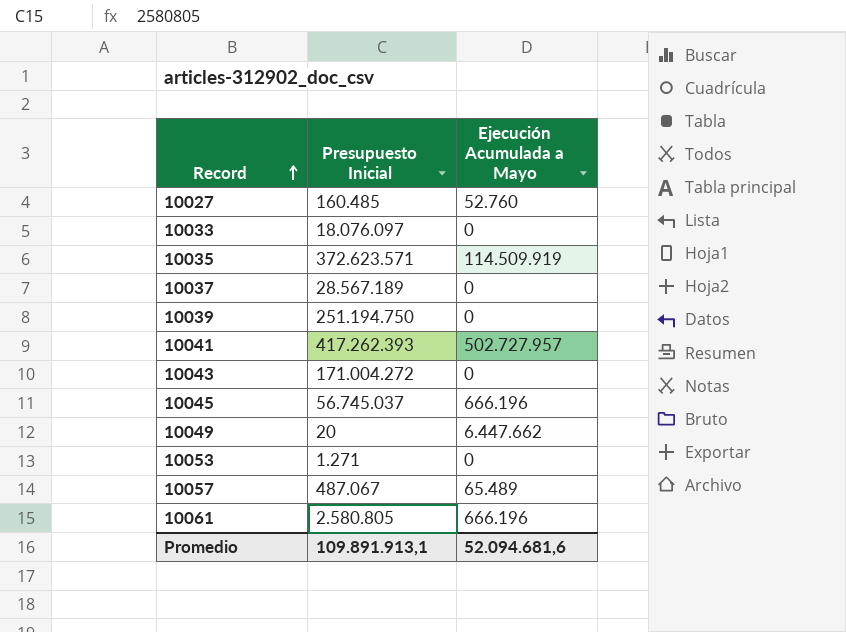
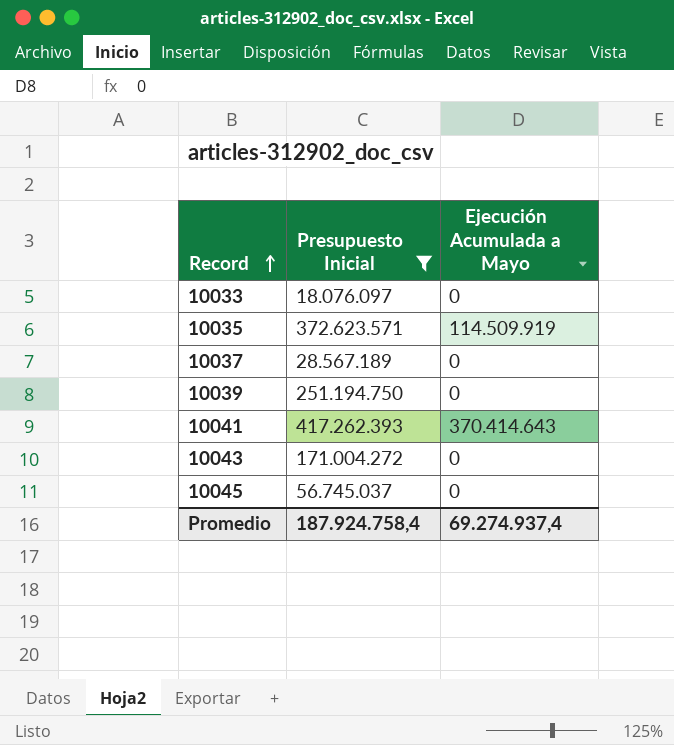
filter: none -> Presupuesto Inicial >= 18.076.097
10041 | Ejecución Acumulada a Mayo: 502.727.957 -> 370.414.643
10045 | Ejecución Acumulada a Mayo: 666.196 -> 0
Promedio | Presupuesto Inicial: 109.891.913,1 -> 187.924.758,4
Promedio | Ejecución Acumulada a Mayo: 52.094.681,6 -> 69.274.937,4

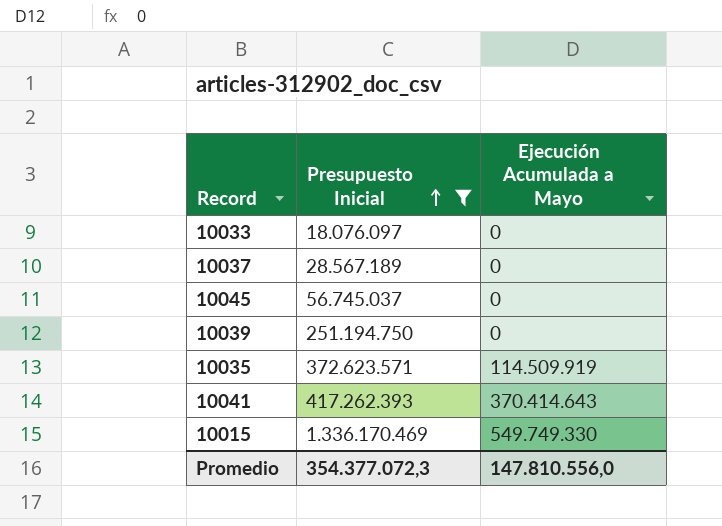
row order: Record ascending -> Presupuesto Inicial ascending
row 10043: 171.004.272 | 0 -> none
row 10015: none -> 1.336.170.469 | 549.749.330
Promedio | Presupuesto Inicial: 187.924.758,4 -> 354.377.072,3
Promedio | Ejecución Acumulada a Mayo: 69.274.937,4 -> 147.810.556,0

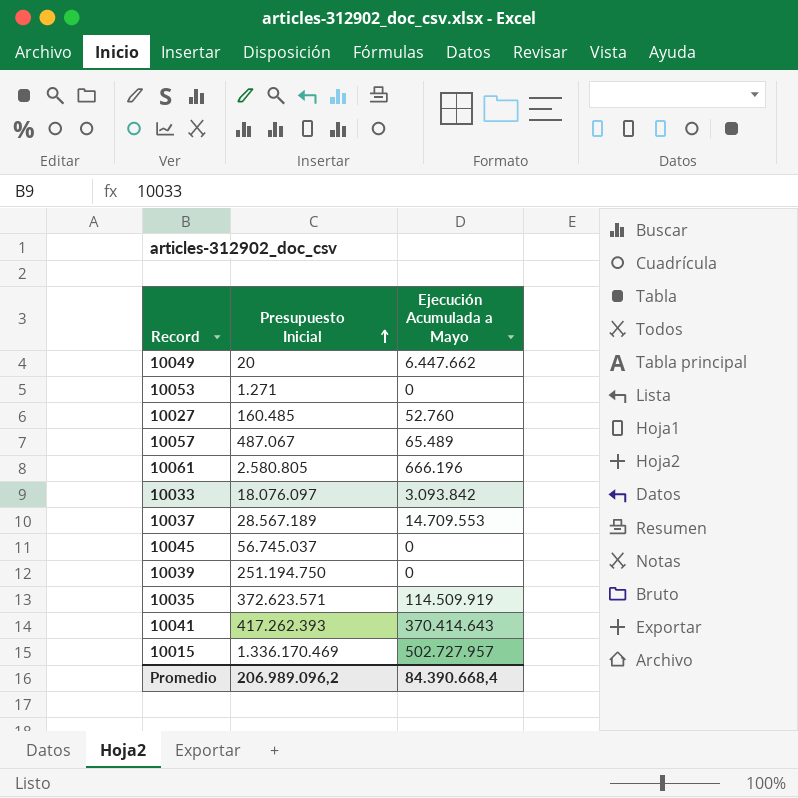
filter: Presupuesto Inicial >= 18.076.097 -> none
10033 | Ejecución Acumulada a Mayo: 0 -> 3.093.842
10037 | Ejecución Acumulada a Mayo: 0 -> 14.709.553
10015 | Ejecución Acumulada a Mayo: 549.749.330 -> 502.727.957
Promedio | Presupuesto Inicial: 354.377.072,3 -> 206.989.096,2
Promedio | Ejecución Acumulada a Mayo: 147.810.556,0 -> 84.390.668,4

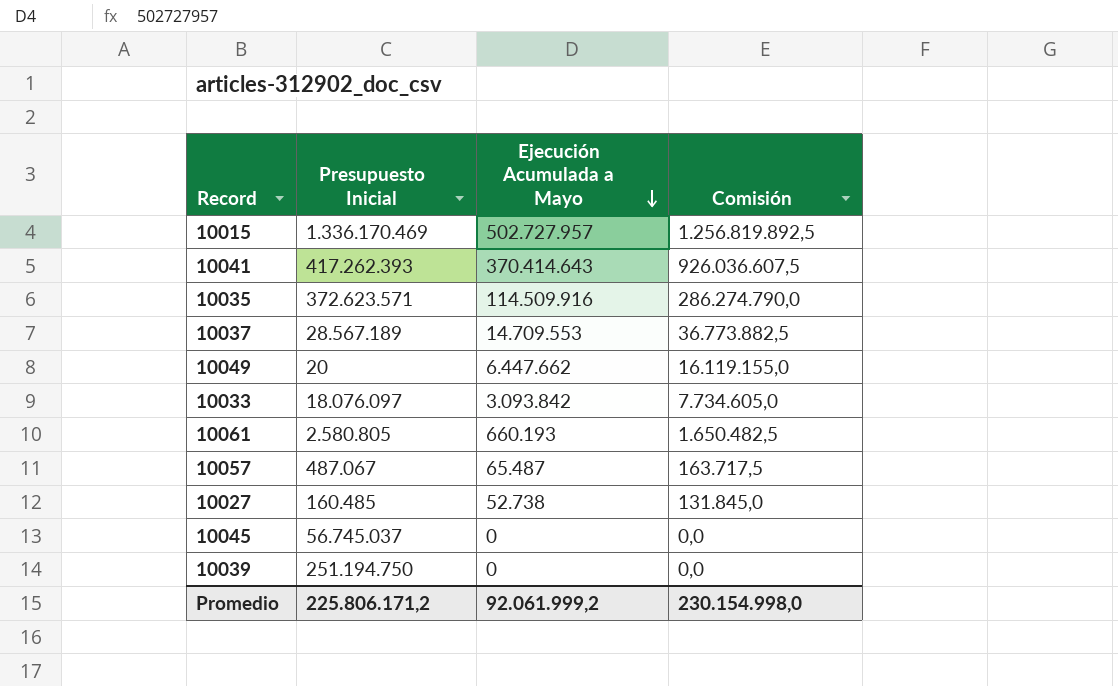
row order: Presupuesto Inicial ascending -> Ejecución Acumulada a Mayo descending
column Comisión | formula: none -> [Ejecución Acumulada a Mayo] * 2,5
row 10053: 1.271 | 0 -> none
10035 | Ejecución Acumulada a Mayo: 114.509.919 -> 114.509.916
10061 | Ejecución Acumulada a Mayo: 666.196 -> 660.193
10057 | Ejecución Acumulada a Mayo: 65.489 -> 65.487
10027 | Ejecución Acumulada a Mayo: 52.760 -> 52.738
Promedio | Presupuesto Inicial: 206.989.096,2 -> 225.806.171,2
Promedio | Ejecución Acumulada a Mayo: 84.390.668,4 -> 92.061.999,2

